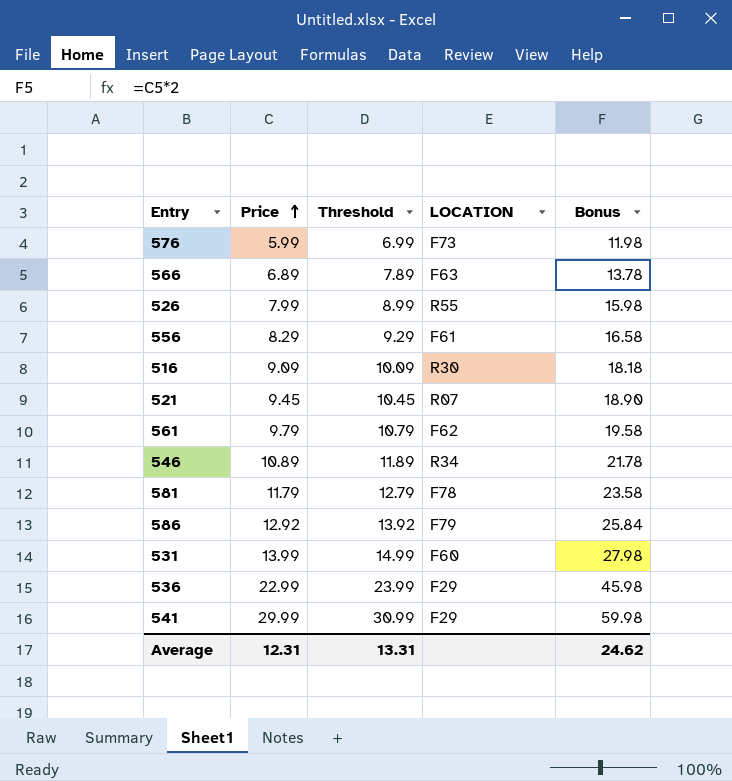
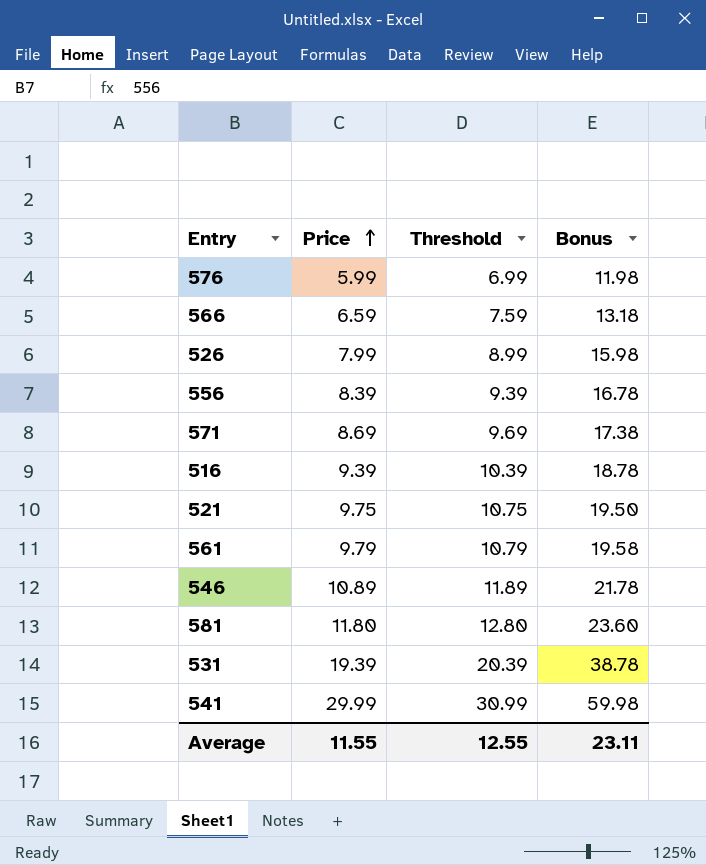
column LOCATION | position: 4 -> none
row 586: 12.92 | 13.92 | F79 | 25.84 -> none
row 536: 22.99 | 23.99 | F29 | 45.98 -> none
566 | Price: 6.89 -> 6.59
566 | Threshold: 7.89 -> 7.59
566 | Bonus: 13.78 -> 13.18
556 | Price: 8.29 -> 8.39
556 | Threshold: 9.29 -> 9.39
556 | Bonus: 16.58 -> 16.78
row 571: none -> 8.69 | 9.69 | 17.38
516 | Price: 9.09 -> 9.39
516 | Threshold: 10.09 -> 10.39
516 | Bonus: 18.18 -> 18.78
521 | Price: 9.45 -> 9.75
521 | Threshold: 10.45 -> 10.75
521 | Bonus: 18.90 -> 19.50
581 | Price: 11.79 -> 11.80
581 | Threshold: 12.79 -> 12.80
581 | Bonus: 23.58 -> 23.60
531 | Price: 13.99 -> 19.39
531 | Threshold: 14.99 -> 20.39
531 | Bonus: 27.98 -> 38.78
Average | Price: 12.31 -> 11.55
Average | Threshold: 13.31 -> 12.55
Average | Bonus: 24.62 -> 23.11

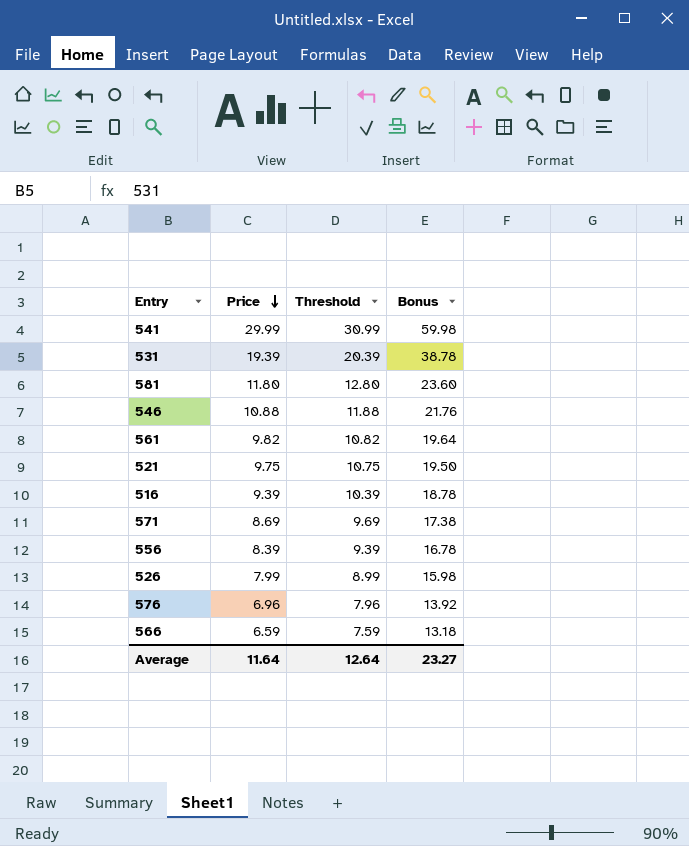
row order: Price ascending -> Price descending
546 | Price: 10.89 -> 10.88
546 | Threshold: 11.89 -> 11.88
546 | Bonus: 21.78 -> 21.76
561 | Price: 9.79 -> 9.82
561 | Threshold: 10.79 -> 10.82
561 | Bonus: 19.58 -> 19.64
576 | Price: 5.99 -> 6.96
576 | Threshold: 6.99 -> 7.96
576 | Bonus: 11.98 -> 13.92
Average | Price: 11.55 -> 11.64
Average | Threshold: 12.55 -> 12.64
Average | Bonus: 23.11 -> 23.27

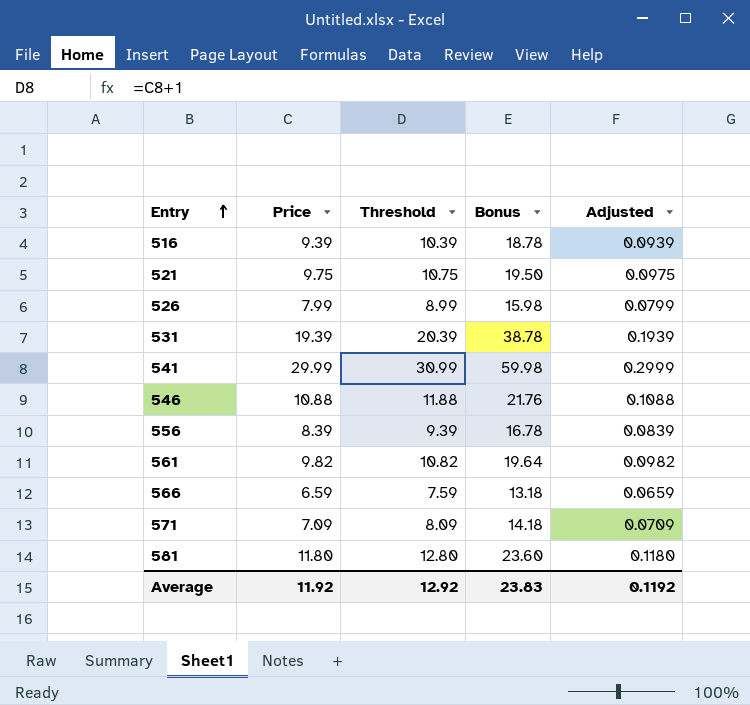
row order: Price descending -> Entry ascending
column Adjusted | formula: none -> [Price] * 0.01
row 576: 6.96 | 7.96 | 13.92 -> none
571 | Price: 8.69 -> 7.09
571 | Threshold: 9.69 -> 8.09
571 | Bonus: 17.38 -> 14.18
Average | Price: 11.64 -> 11.92
Average | Threshold: 12.64 -> 12.92
Average | Bonus: 23.27 -> 23.83

